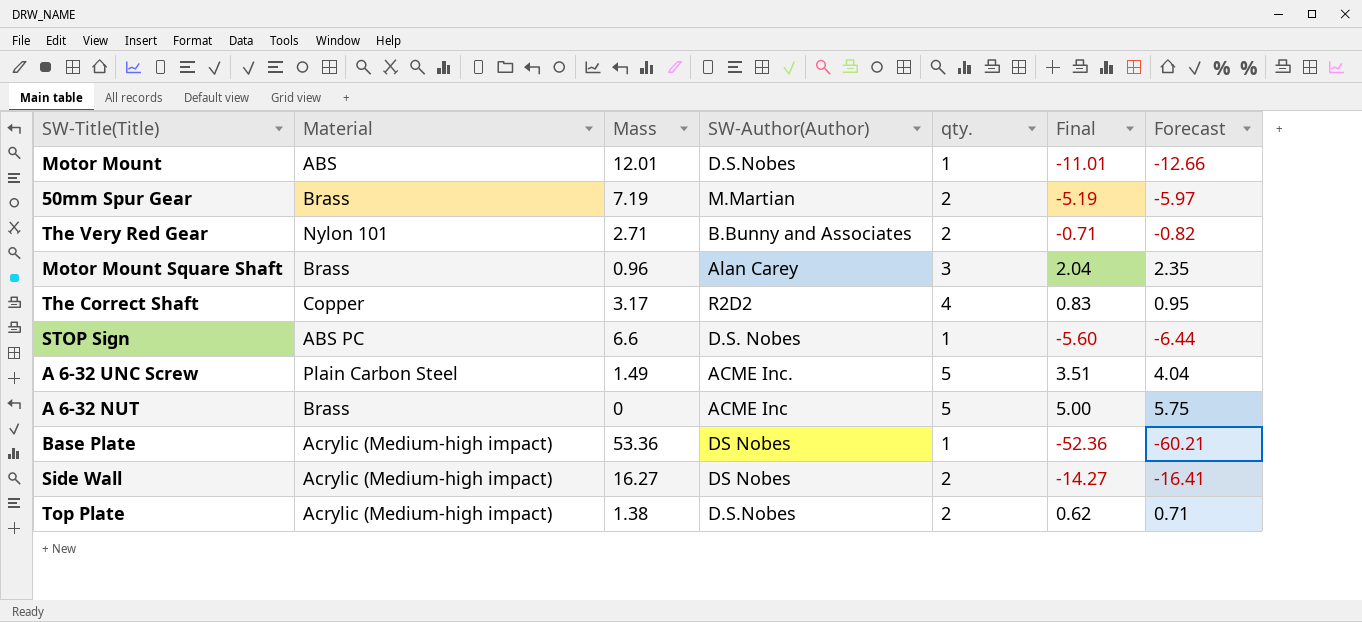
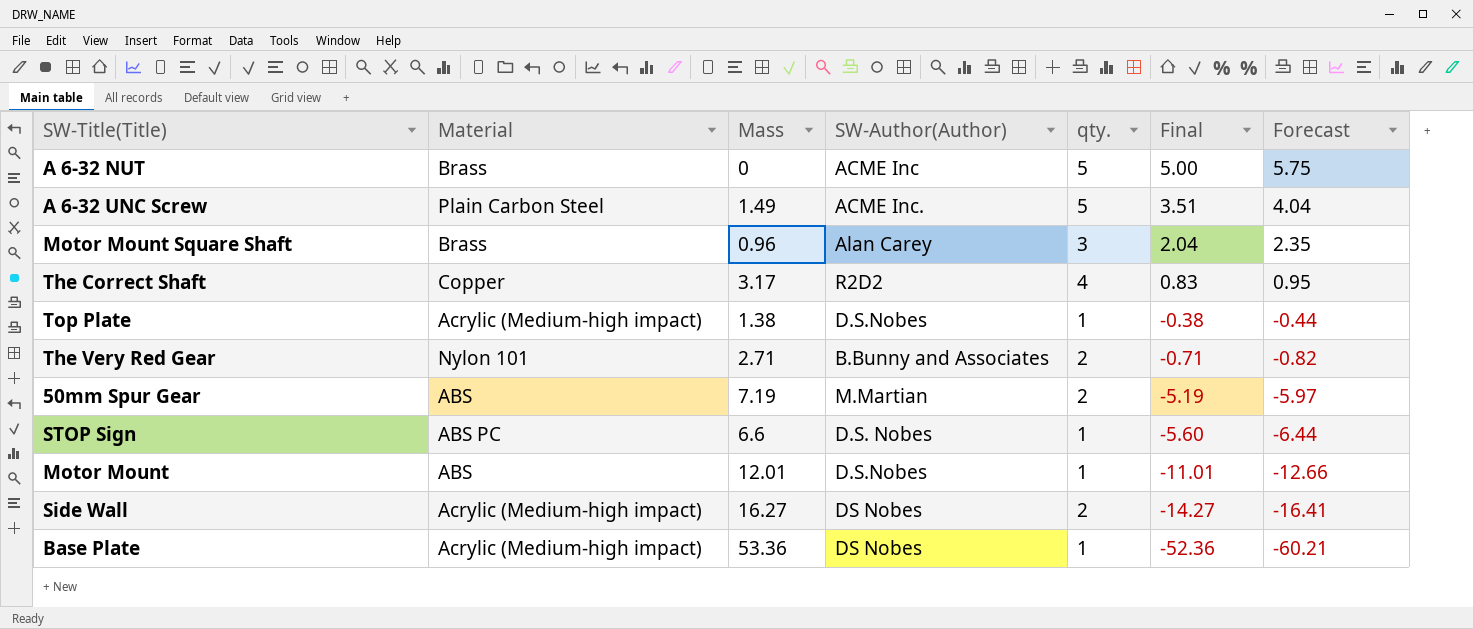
row order: none -> Final descending
Top Plate | qty.: 2 -> 1
Top Plate | Final: 0.62 -> -0.38
Top Plate | Forecast: 0.71 -> -0.44
50mm Spur Gear | Material: Brass -> ABS

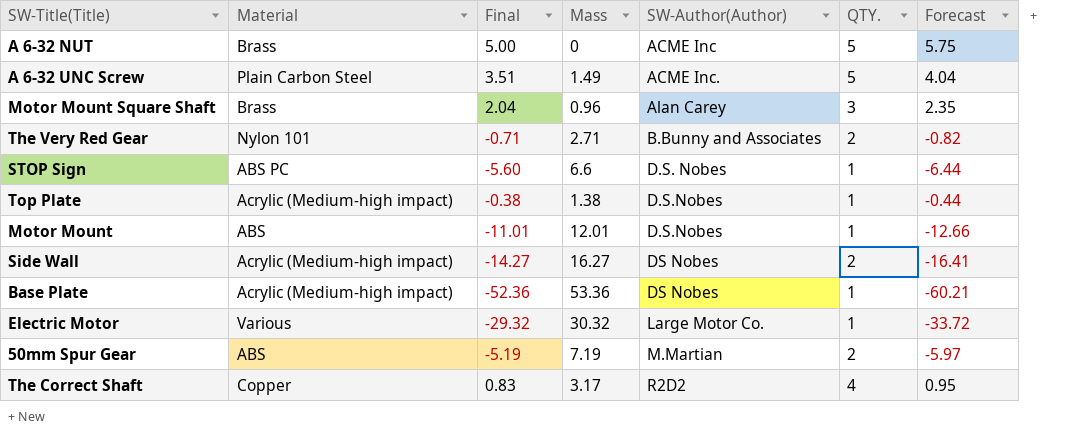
row order: Final descending -> SW-Author(Author) ascending
column Final | position: 6 -> 3
column name: qty. -> QTY.
row Electric Motor: none -> Various | -29.32 | 30.32 | Large Motor Co. | 1 | -33.72

